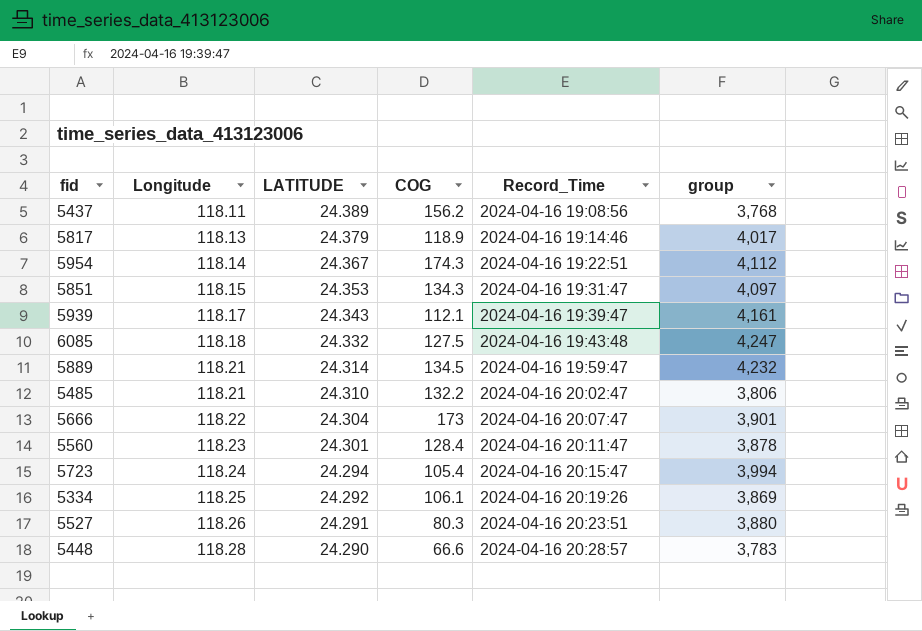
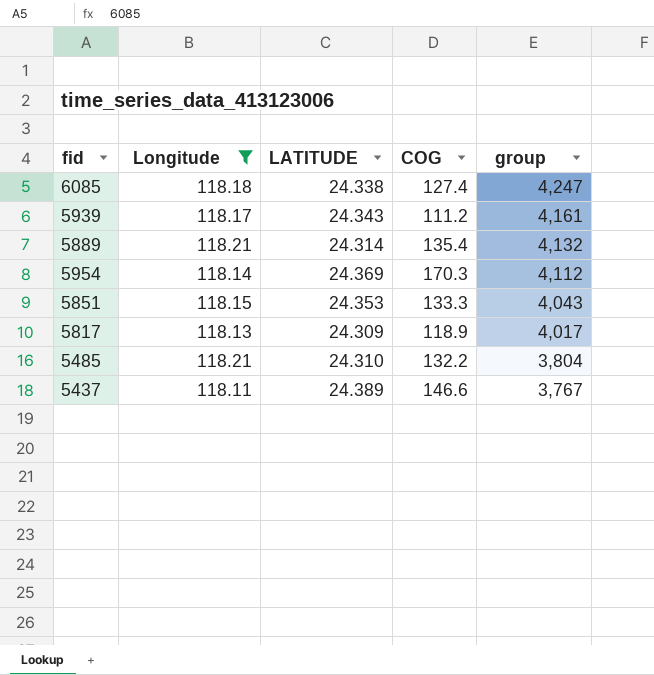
filter: none -> Longitude <= 118.21
row order: Longitude ascending -> group descending
column Record_Time | position: 5 -> none
6085 | LATITUDE: 24.332 -> 24.338
6085 | COG: 127.5 -> 127.4
5939 | COG: 112.1 -> 111.2
5889 | COG: 134.5 -> 135.4
5889 | group: 4,232 -> 4,132
5954 | LATITUDE: 24.367 -> 24.369
5954 | COG: 174.3 -> 170.3
5851 | COG: 134.3 -> 133.3
5851 | group: 4,097 -> 4,043
5817 | LATITUDE: 24.379 -> 24.309
5485 | group: 3,806 -> 3,804
5437 | COG: 156.2 -> 146.6
5437 | group: 3,768 -> 3,767

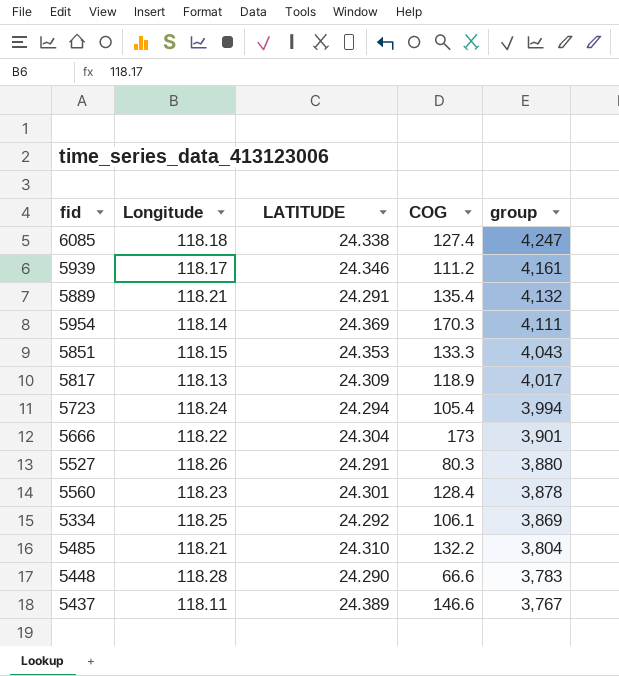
filter: Longitude <= 118.21 -> none
5939 | LATITUDE: 24.343 -> 24.346
5889 | LATITUDE: 24.314 -> 24.291
5954 | group: 4,112 -> 4,111

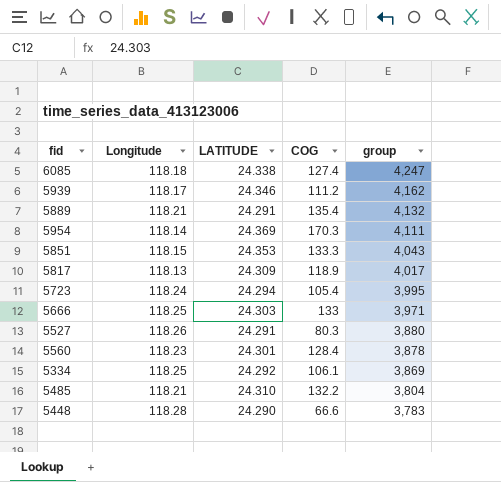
row 5437: 118.11 | 24.389 | 146.6 | 3,767 -> none
5939 | group: 4,161 -> 4,162
5723 | group: 3,994 -> 3,995
5666 | Longitude: 118.22 -> 118.25
5666 | LATITUDE: 24.304 -> 24.303
5666 | COG: 173 -> 133
5666 | group: 3,901 -> 3,971

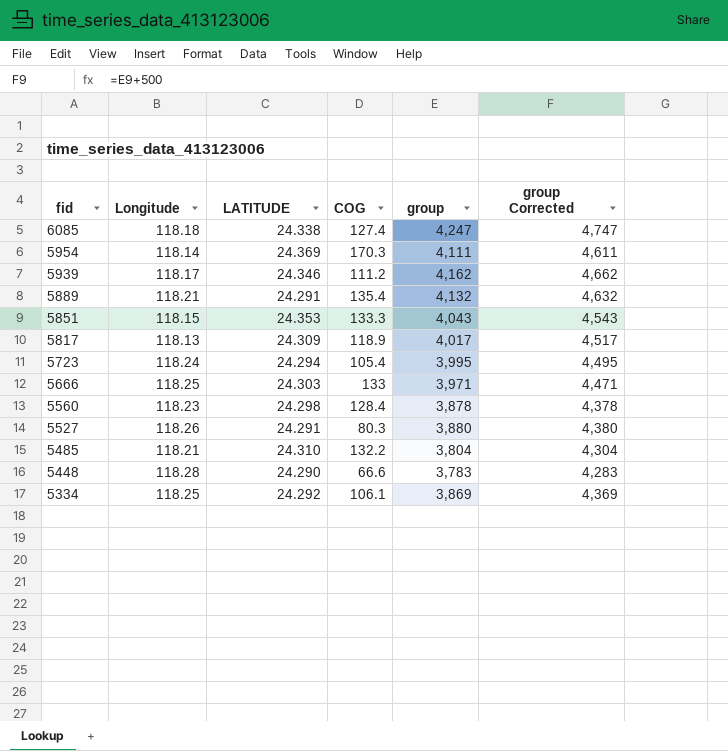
row order: group descending -> fid descending
column group Corrected | formula: none -> [group] + 500
5560 | LATITUDE: 24.301 -> 24.298

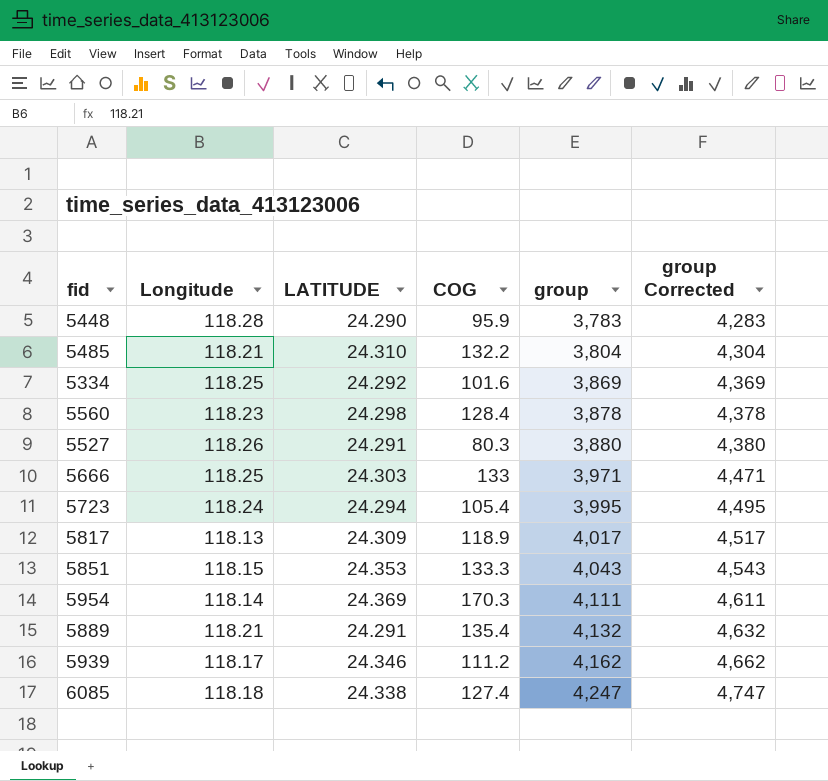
row order: fid descending -> group ascending
5448 | COG: 66.6 -> 95.9
5334 | COG: 106.1 -> 101.6

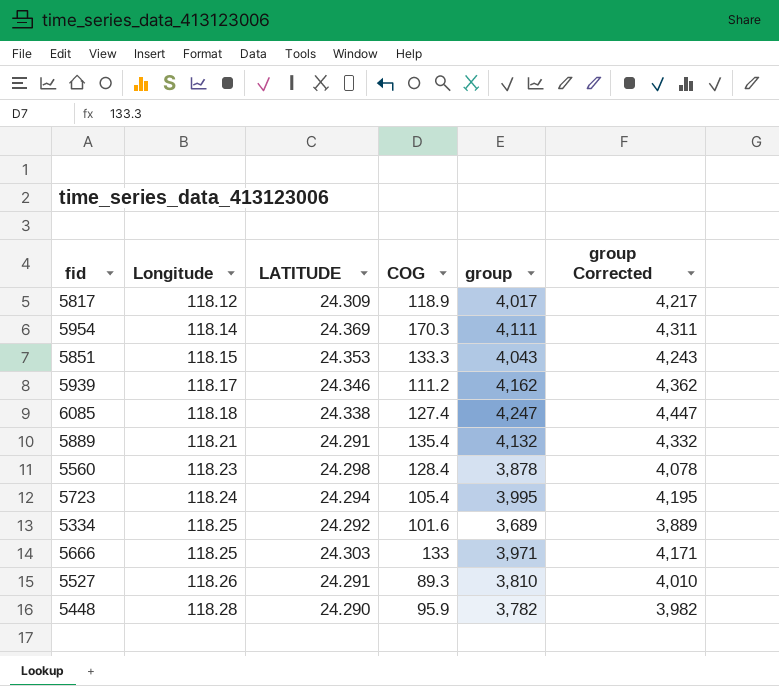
row order: group ascending -> Longitude ascending
column group Corrected | formula: [group] + 500 -> [group] + 200
row 5485: 118.21 | 24.310 | 132.2 | 3,804 | 4,304 -> none
5817 | Longitude: 118.13 -> 118.12
5334 | group: 3,869 -> 3,689
5527 | COG: 80.3 -> 89.3
5527 | group: 3,880 -> 3,810
5448 | group: 3,783 -> 3,782

